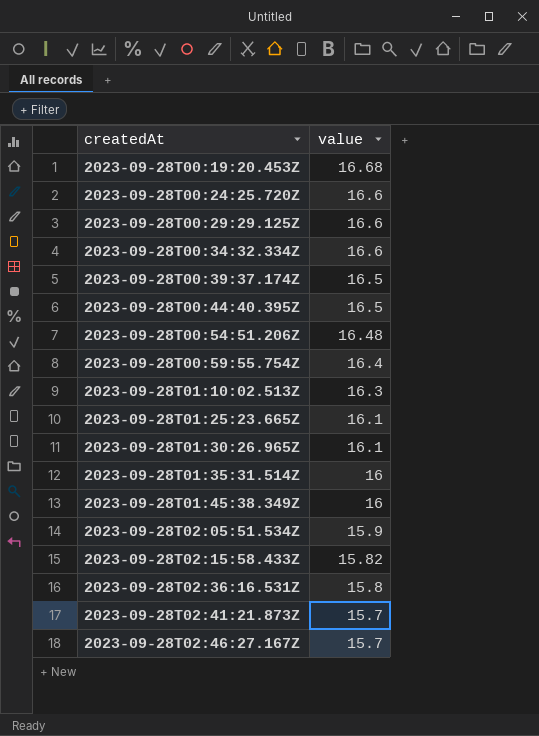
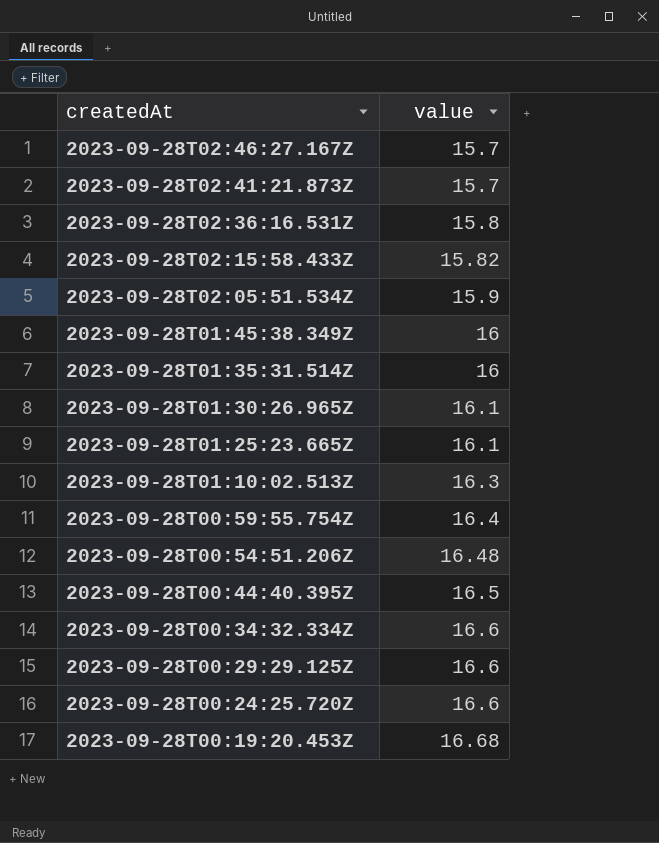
row order: createdAt ascending -> createdAt descending
row 2023-09-28T00:39:37.174Z: 16.5 -> none

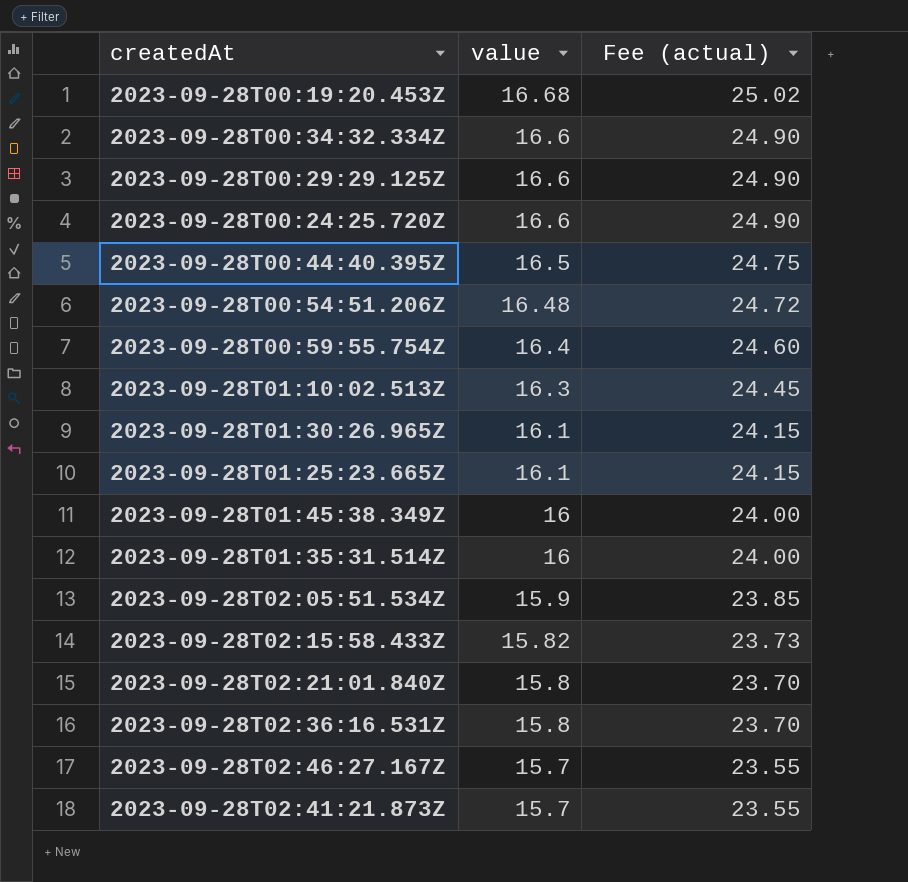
row order: createdAt descending -> value descending
column Fee (actual) | formula: none -> [value] * 1.5
row 2023-09-28T02:21:01.840Z: none -> 15.8 | 23.70

